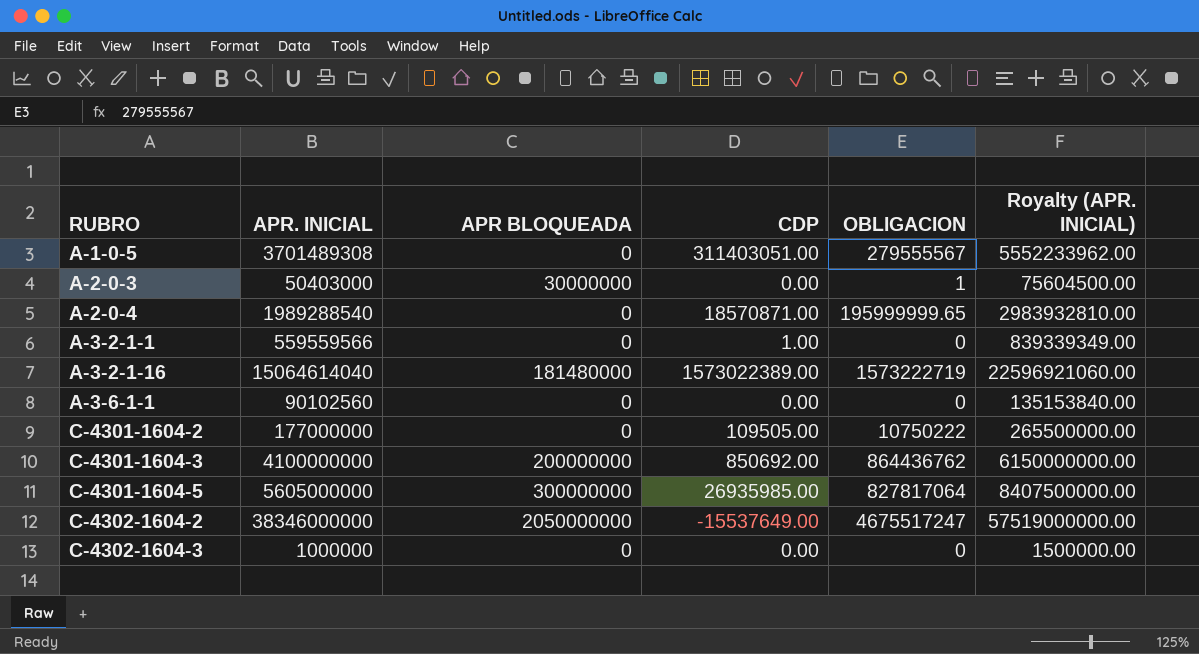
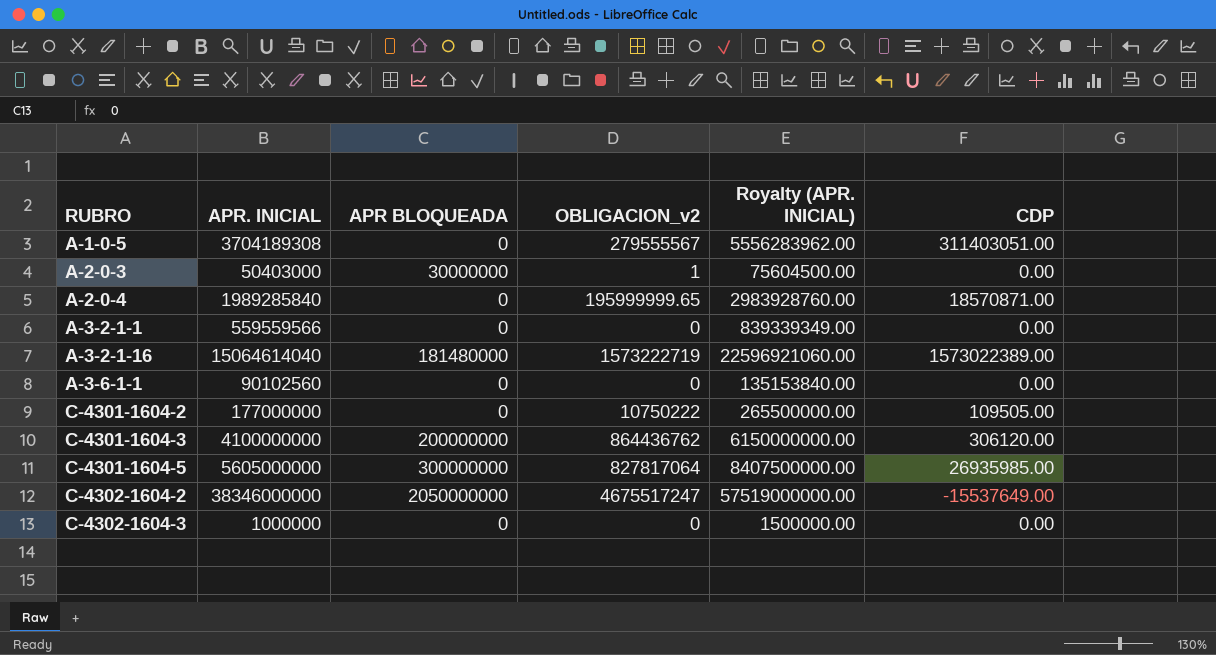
column name: OBLIGACION -> OBLIGACION_v2
column CDP | position: 4 -> 6
A-1-0-5 | APR. INICIAL: 3701489308 -> 3704189308
A-1-0-5 | Royalty (APR. INICIAL): 5552233962.00 -> 5556283962.00
A-2-0-4 | APR. INICIAL: 1989288540 -> 1989285840
A-2-0-4 | Royalty (APR. INICIAL): 2983932810.00 -> 2983928760.00
A-3-2-1-1 | CDP: 1.00 -> 0.00
C-4301-1604-3 | CDP: 850692.00 -> 306120.00

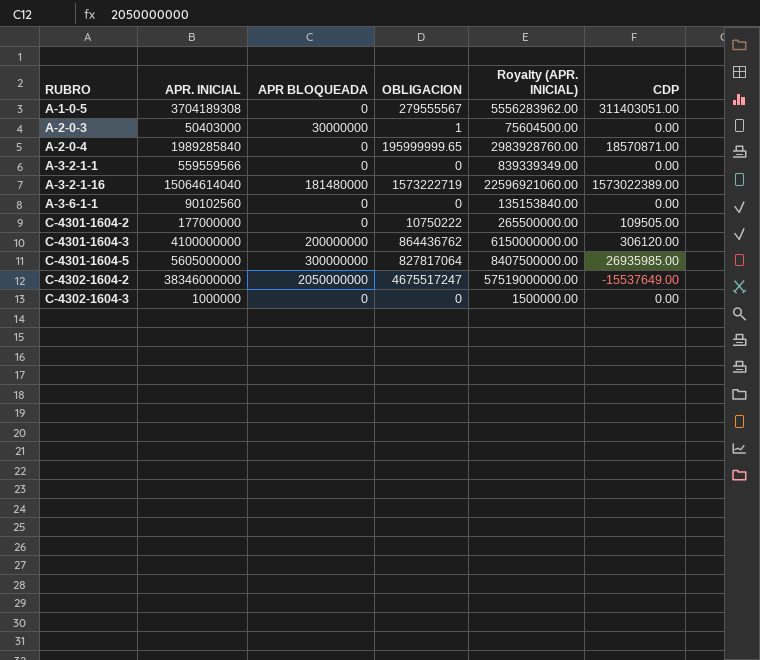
column name: OBLIGACION_v2 -> OBLIGACION

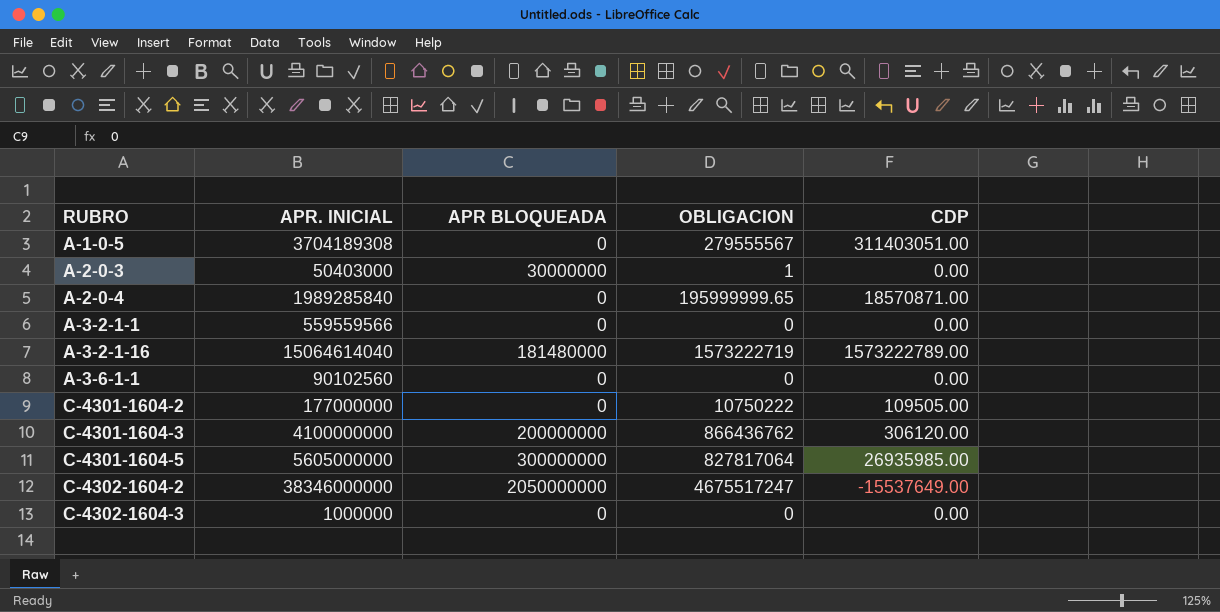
column Royalty (APR. INICIAL) | formula: [APR. INICIAL] * 1.5 -> none
A-3-2-1-16 | CDP: 1573022389.00 -> 1573222789.00
C-4301-1604-3 | OBLIGACION: 864436762 -> 866436762

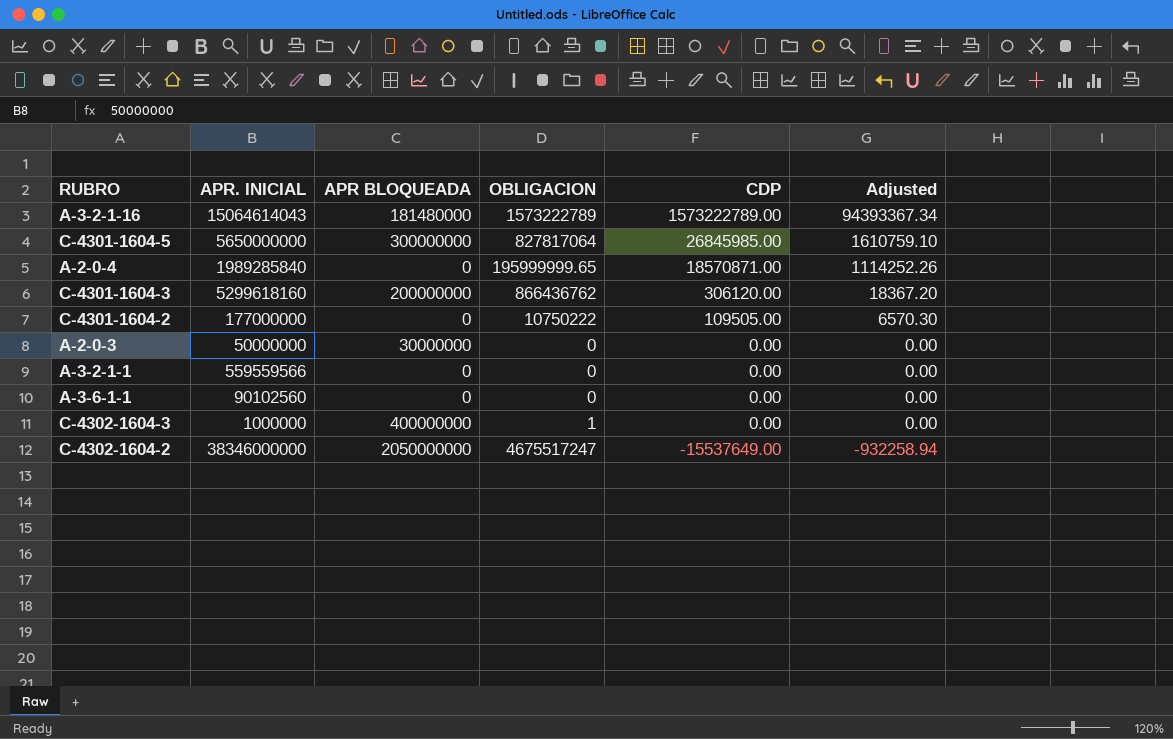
row order: RUBRO ascending -> CDP descending
column Adjusted | formula: none -> [CDP] * 0.06
row A-1-0-5: 3704189308 | 0 | 279555567 | 311403051.00 -> none
A-3-2-1-16 | APR. INICIAL: 15064614040 -> 15064614043
A-3-2-1-16 | OBLIGACION: 1573222719 -> 1573222789
C-4301-1604-5 | APR. INICIAL: 5605000000 -> 5650000000
C-4301-1604-5 | CDP: 26935985.00 -> 26845985.00
C-4301-1604-3 | APR. INICIAL: 4100000000 -> 5299618160
A-2-0-3 | APR. INICIAL: 50403000 -> 50000000
A-2-0-3 | OBLIGACION: 1 -> 0
C-4302-1604-3 | APR BLOQUEADA: 0 -> 400000000
C-4302-1604-3 | OBLIGACION: 0 -> 1

